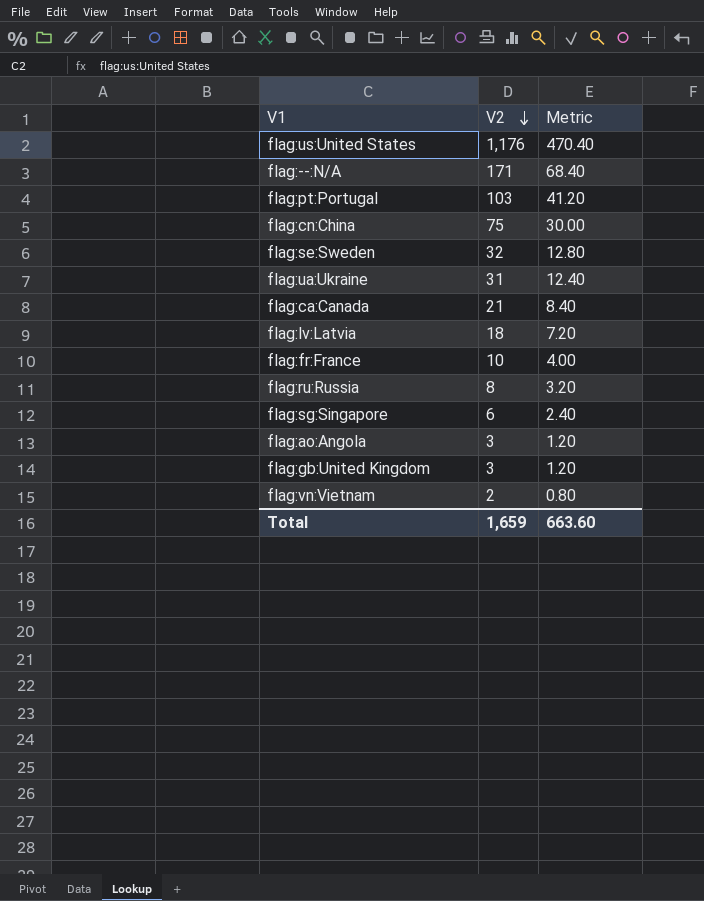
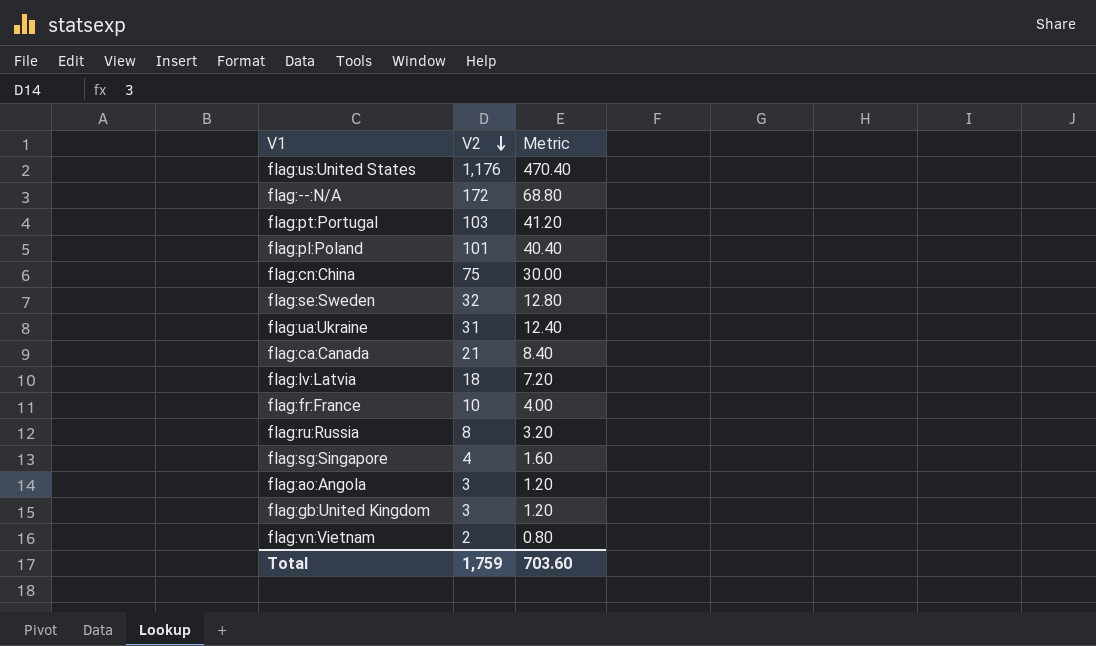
flag:--:N/A | V2: 171 -> 172
flag:--:N/A | Metric: 68.40 -> 68.80
row flag:pl:Poland: none -> 101 | 40.40
flag:sg:Singapore | V2: 6 -> 4
flag:sg:Singapore | Metric: 2.40 -> 1.60
Total | V2: 1,659 -> 1,759
Total | Metric: 663.60 -> 703.60

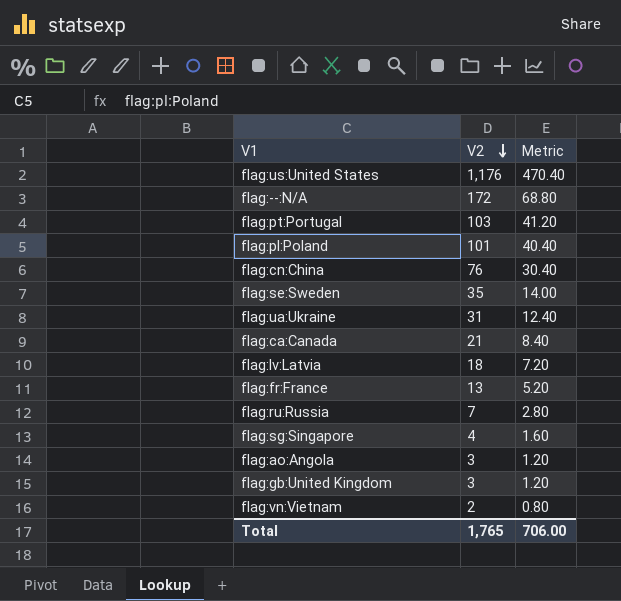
flag:cn:China | V2: 75 -> 76
flag:cn:China | Metric: 30.00 -> 30.40
flag:se:Sweden | V2: 32 -> 35
flag:se:Sweden | Metric: 12.80 -> 14.00
flag:fr:France | V2: 10 -> 13
flag:fr:France | Metric: 4.00 -> 5.20
flag:ru:Russia | V2: 8 -> 7
flag:ru:Russia | Metric: 3.20 -> 2.80
Total | V2: 1,759 -> 1,765
Total | Metric: 703.60 -> 706.00

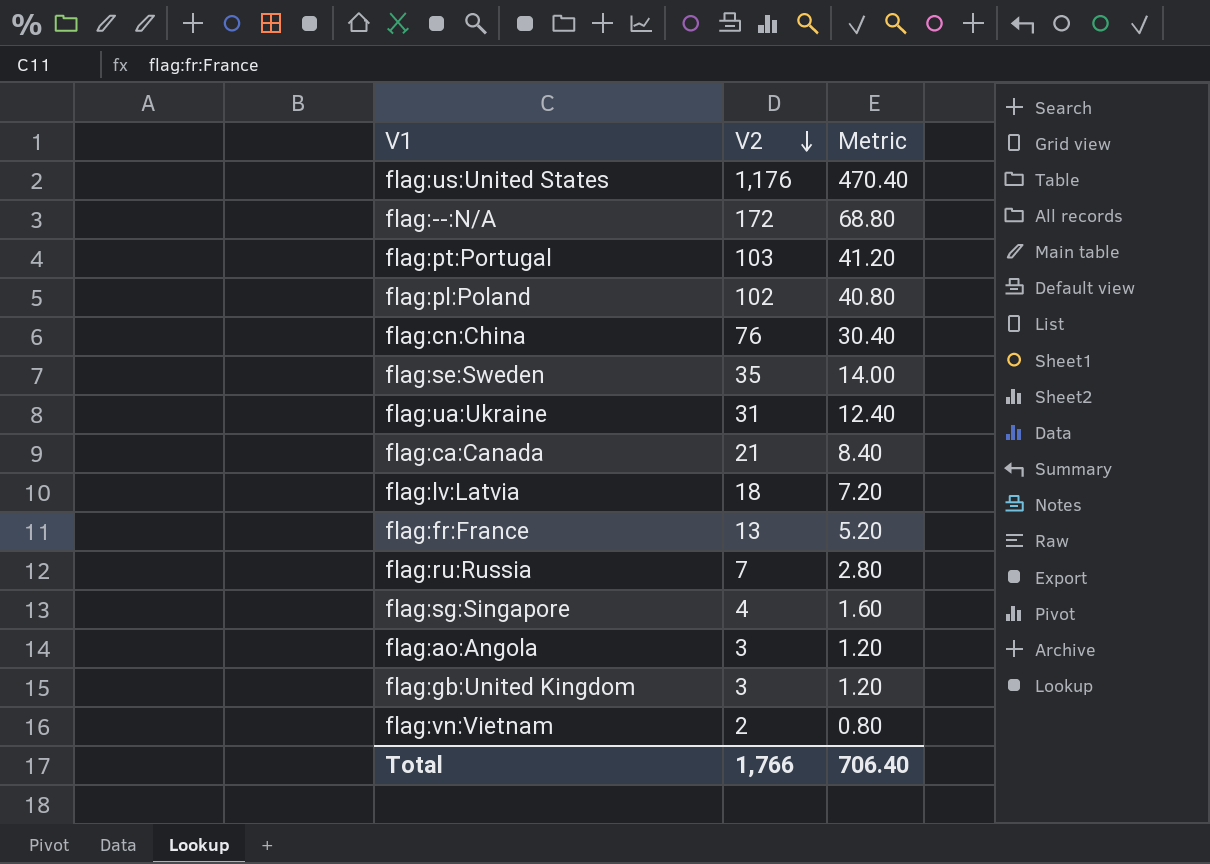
flag:pl:Poland | V2: 101 -> 102
flag:pl:Poland | Metric: 40.40 -> 40.80
Total | V2: 1,765 -> 1,766
Total | Metric: 706.00 -> 706.40

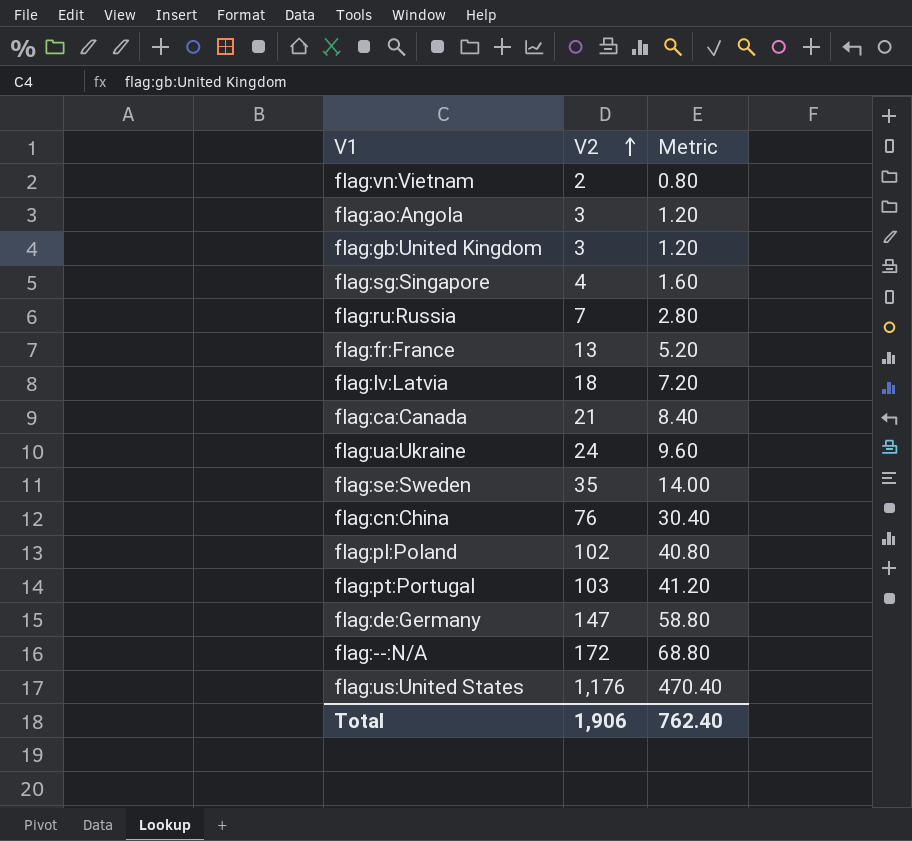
row order: V2 descending -> V2 ascending
flag:ua:Ukraine | V2: 31 -> 24
flag:ua:Ukraine | Metric: 12.40 -> 9.60
row flag:de:Germany: none -> 147 | 58.80
Total | V2: 1,766 -> 1,906
Total | Metric: 706.40 -> 762.40

